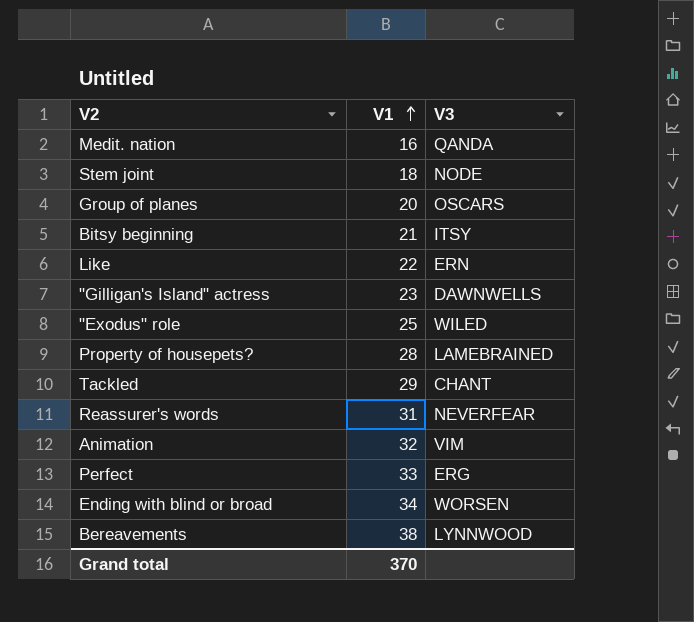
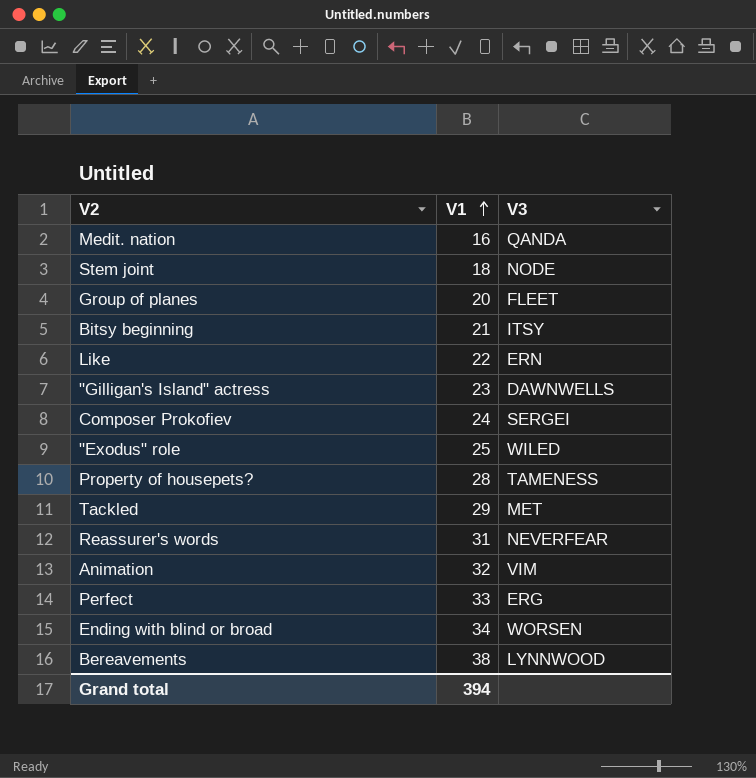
Group of planes | V3: OSCARS -> FLEET
row Composer Prokofiev: none -> 24 | SERGEI
Property of housepets? | V3: LAMEBRAINED -> TAMENESS
Tackled | V3: CHANT -> MET
Grand total | V1: 370 -> 394

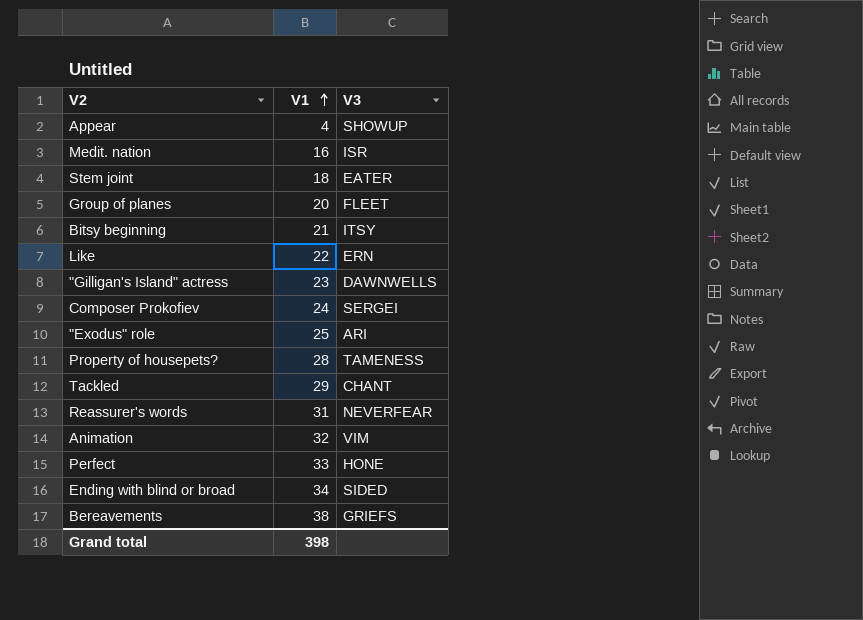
row Appear: none -> 4 | SHOWUP
Medit. nation | V3: QANDA -> ISR
Stem joint | V3: NODE -> EATER
"Exodus" role | V3: WILED -> ARI
Tackled | V3: MET -> CHANT
Perfect | V3: ERG -> HONE
Ending with blind or broad | V3: WORSEN -> SIDED
Bereavements | V3: LYNNWOOD -> GRIEFS
Grand total | V1: 394 -> 398

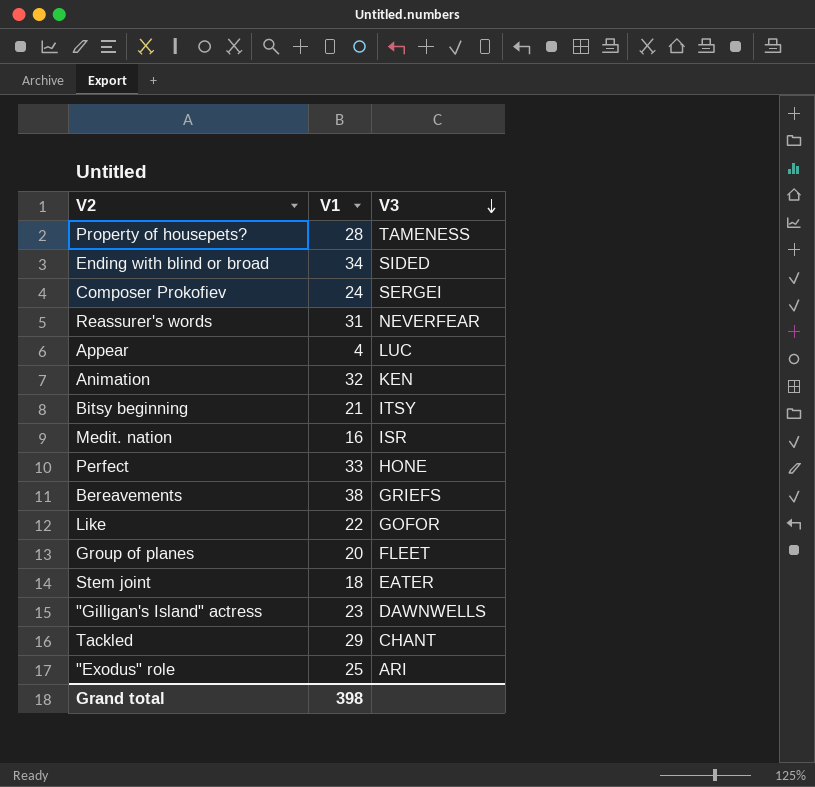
row order: V1 ascending -> V3 descending
Appear | V3: SHOWUP -> LUC
Animation | V3: VIM -> KEN
Like | V3: ERN -> GOFOR

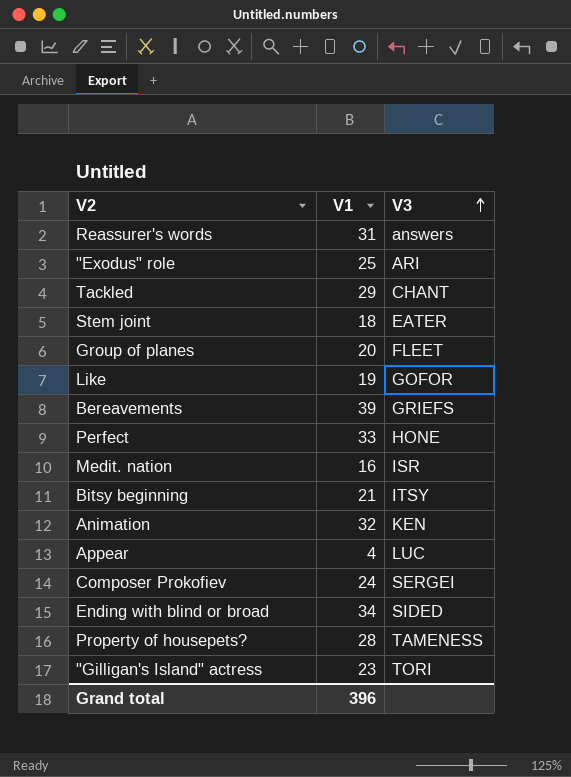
row order: V3 descending -> V3 ascending
Reassurer's words | V3: NEVERFEAR -> answers
Like | V1: 22 -> 19
Bereavements | V1: 38 -> 39
"Gilligan's Island" actress | V3: DAWNWELLS -> TORI
Grand total | V1: 398 -> 396

